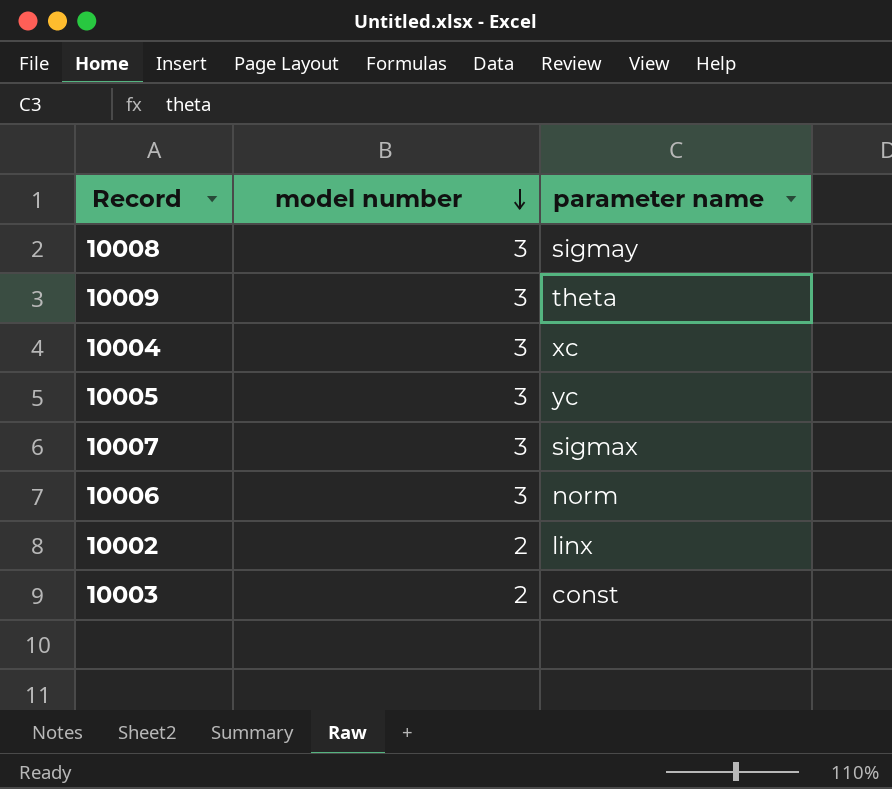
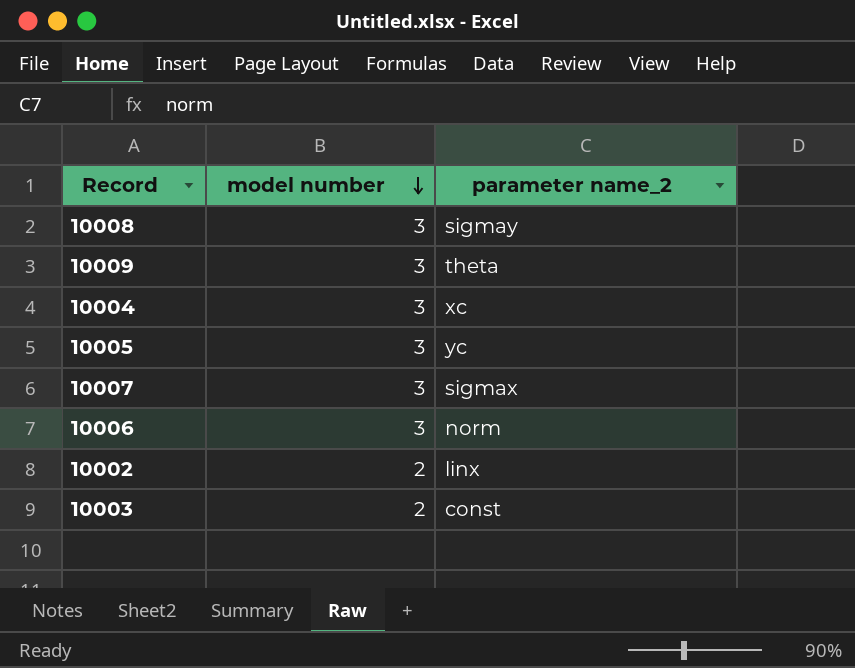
column name: parameter name -> parameter name_2

